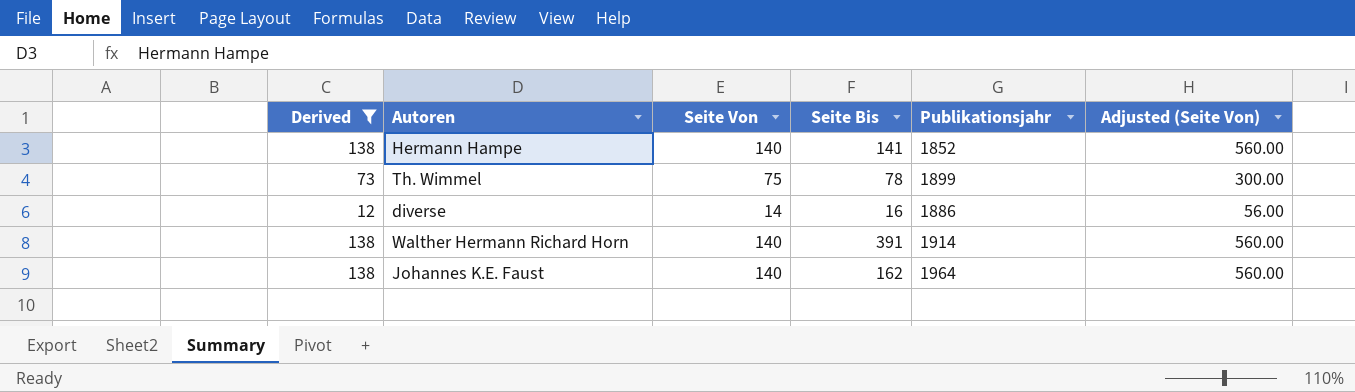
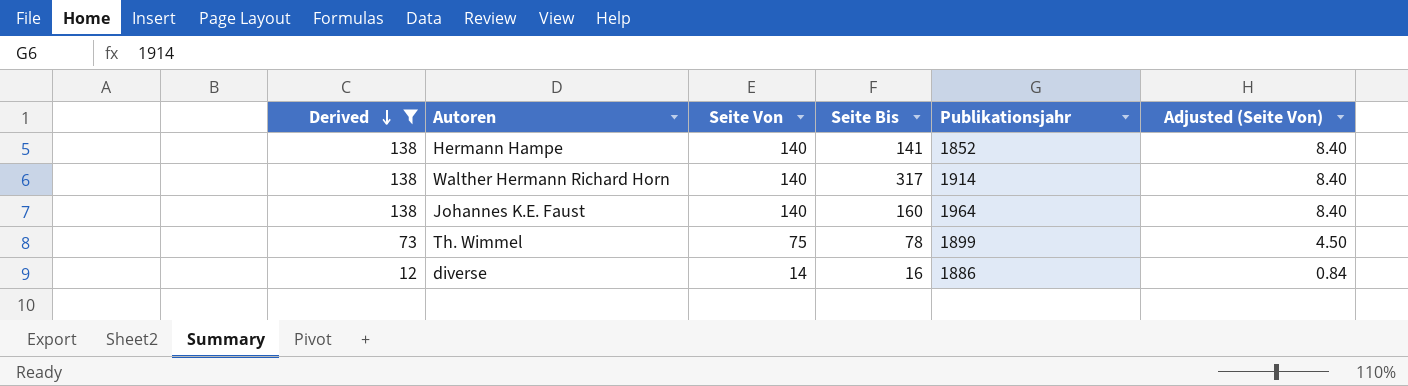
row order: none -> Derived descending
column Adjusted (Seite Von) | formula: [Seite Von] * 4 -> [Seite Von] * 0.06
Walther Hermann Richard Horn | Seite Bis: 391 -> 317
Johannes K.E. Faust | Seite Bis: 162 -> 160

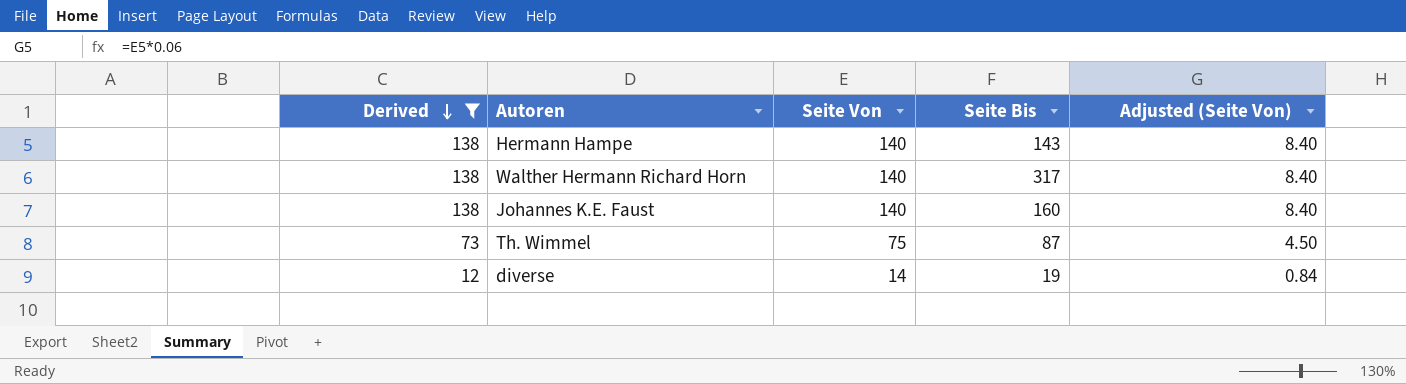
column Publikationsjahr | position: 5 -> none
Hermann Hampe | Seite Bis: 141 -> 143
Th. Wimmel | Seite Bis: 78 -> 87
diverse | Seite Bis: 16 -> 19

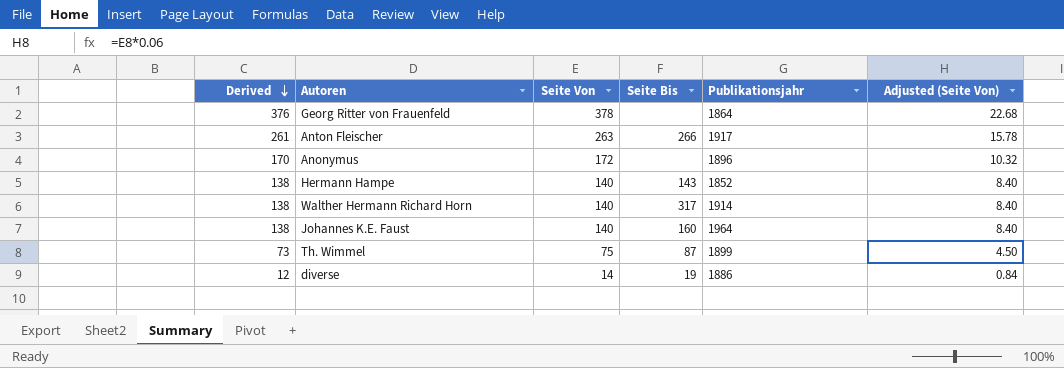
filter: Derived <= 138 -> none
column Publikationsjahr | position: none -> 5

